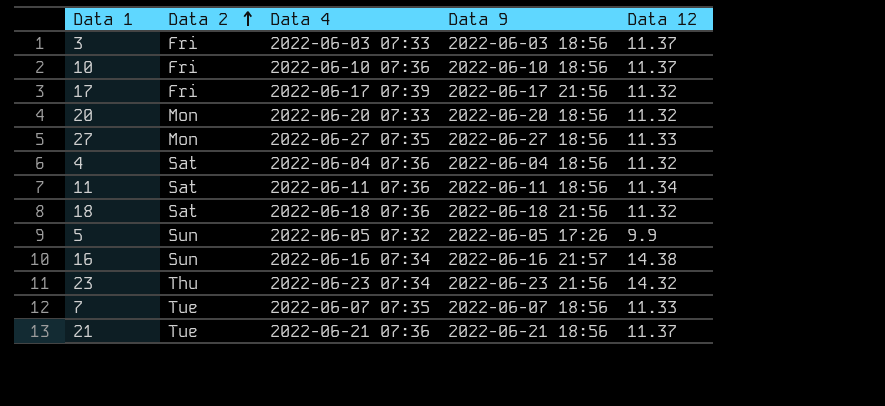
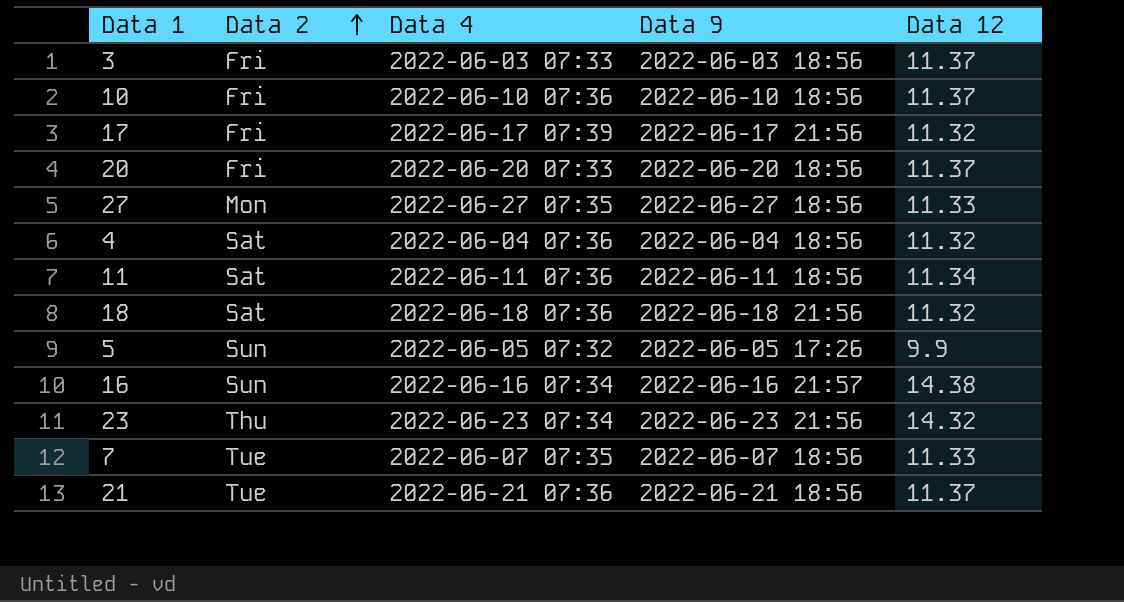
20 | Data 2: Mon -> Fri
20 | Data 12: 11.32 -> 11.37

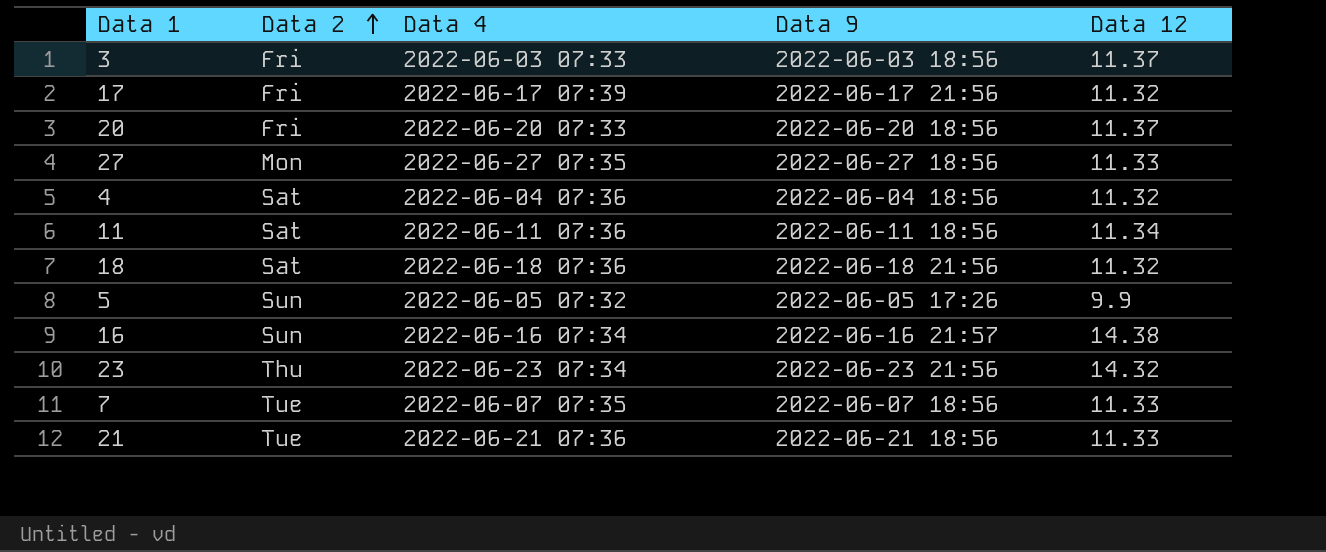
row 10: Fri | 2022-06-10 07:36 | 2022-06-10 18:56 | 11.37 -> none
21 | Data 12: 11.37 -> 11.33

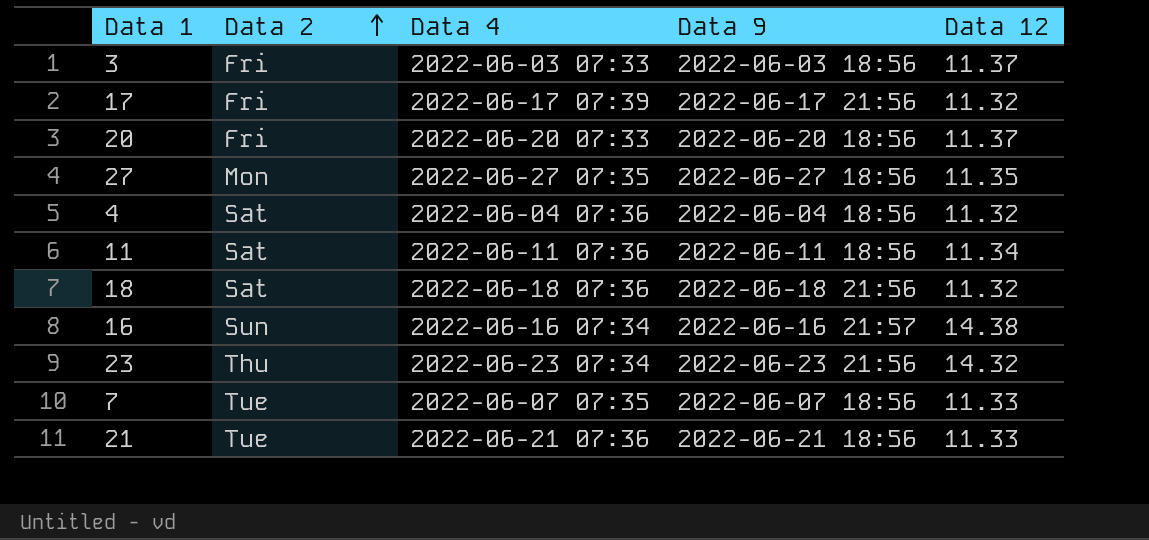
row 5: Sun | 2022-06-05 07:32 | 2022-06-05 17:26 | 9.9 -> none
27 | Data 12: 11.33 -> 11.35

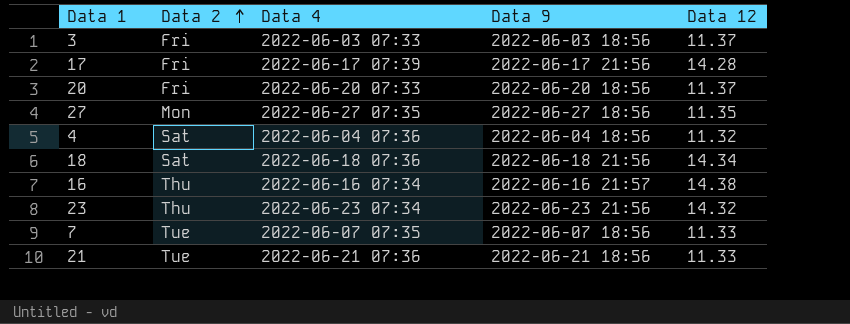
row 11: Sat | 2022-06-11 07:36 | 2022-06-11 18:56 | 11.34 -> none
17 | Data 12: 11.32 -> 14.28
18 | Data 12: 11.32 -> 14.34
16 | Data 2: Sun -> Thu

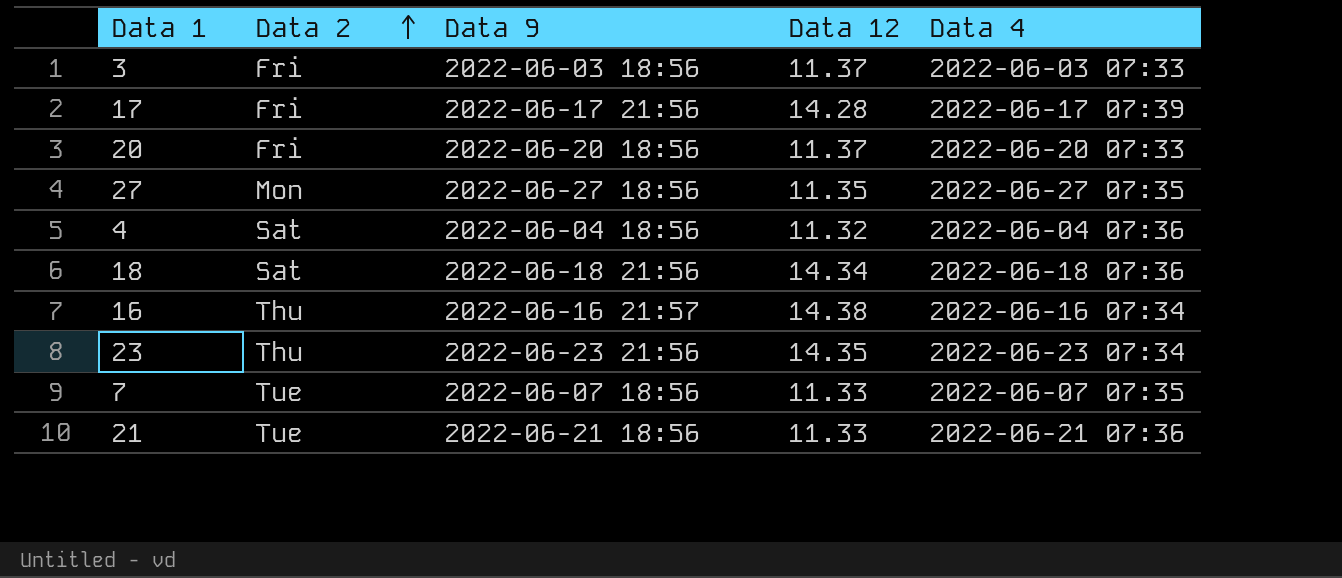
column Data 4 | position: 3 -> 5
23 | Data 12: 14.32 -> 14.35

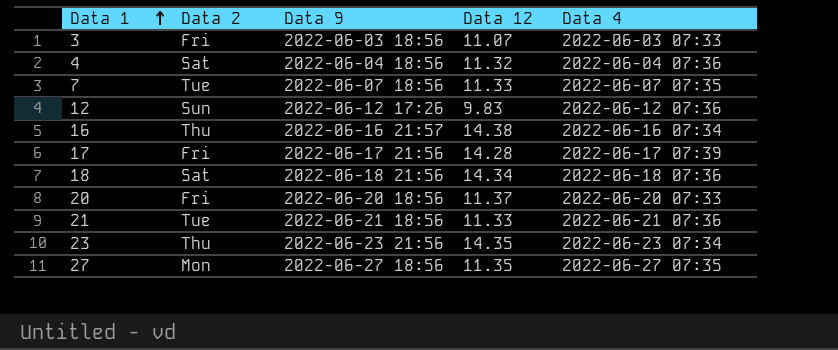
row order: Data 2 ascending -> Data 1 ascending
3 | Data 12: 11.37 -> 11.07
row 12: none -> Sun | 2022-06-12 17:26 | 9.83 | 2022-06-12 07:36

